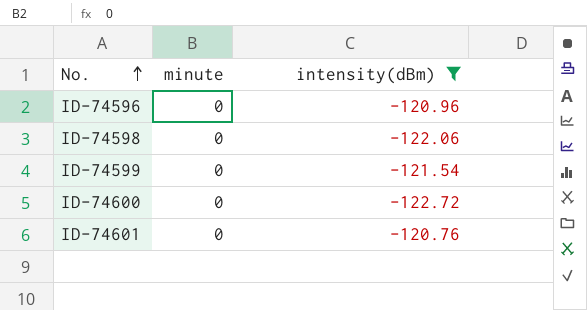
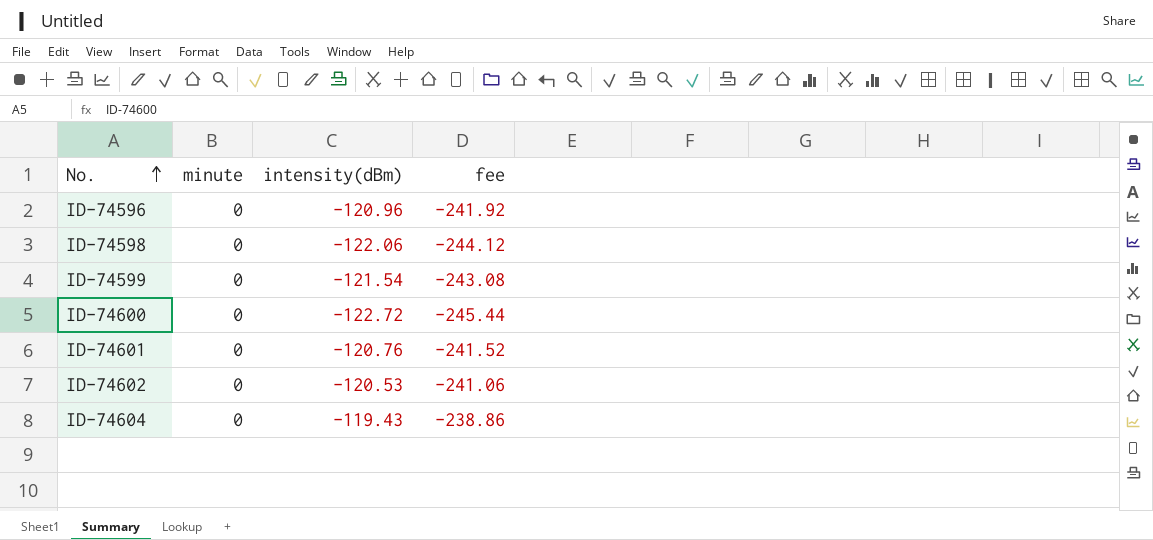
filter: intensity(dBm) <= -120.76 -> none
column fee | formula: none -> [intensity(dBm)] * 2

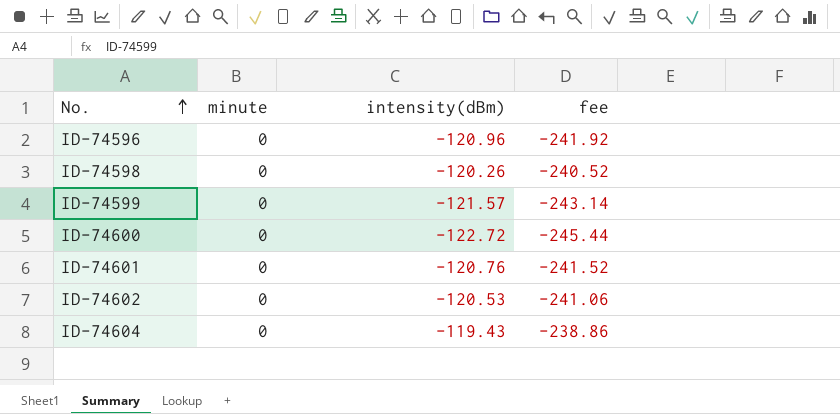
ID-74598 | intensity(dBm): -122.06 -> -120.26
ID-74598 | fee: -244.12 -> -240.52
ID-74599 | intensity(dBm): -121.54 -> -121.57
ID-74599 | fee: -243.08 -> -243.14

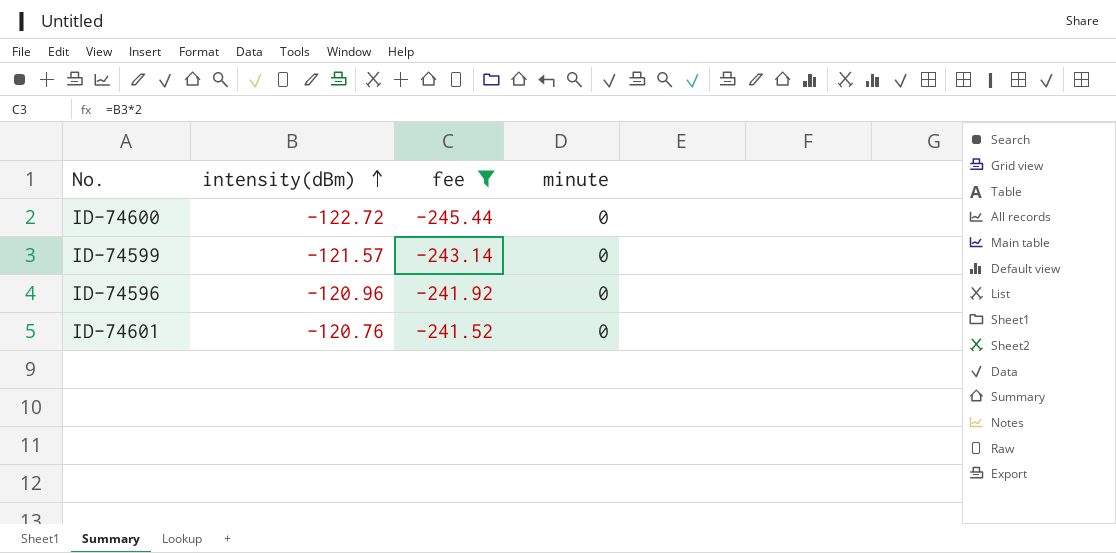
filter: none -> fee <= -241.52
row order: No. ascending -> intensity(dBm) ascending
column minute | position: 2 -> 4

